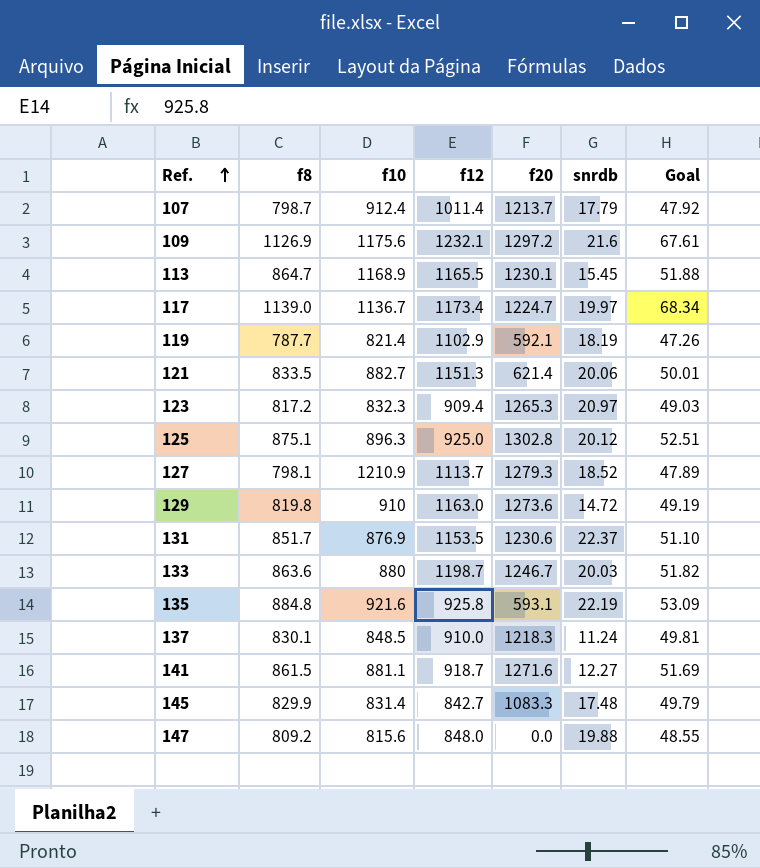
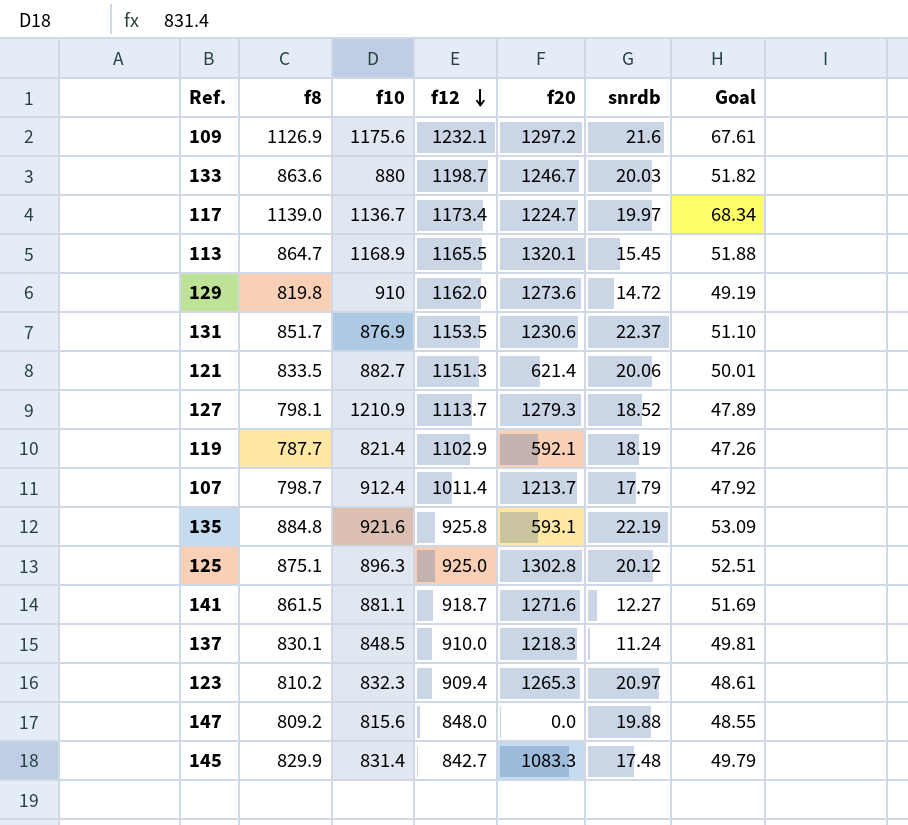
row order: Ref. ascending -> f12 descending
113 | f20: 1230.1 -> 1320.1
129 | f12: 1163.0 -> 1162.0
123 | f8: 817.2 -> 810.2
123 | Goal: 49.03 -> 48.61

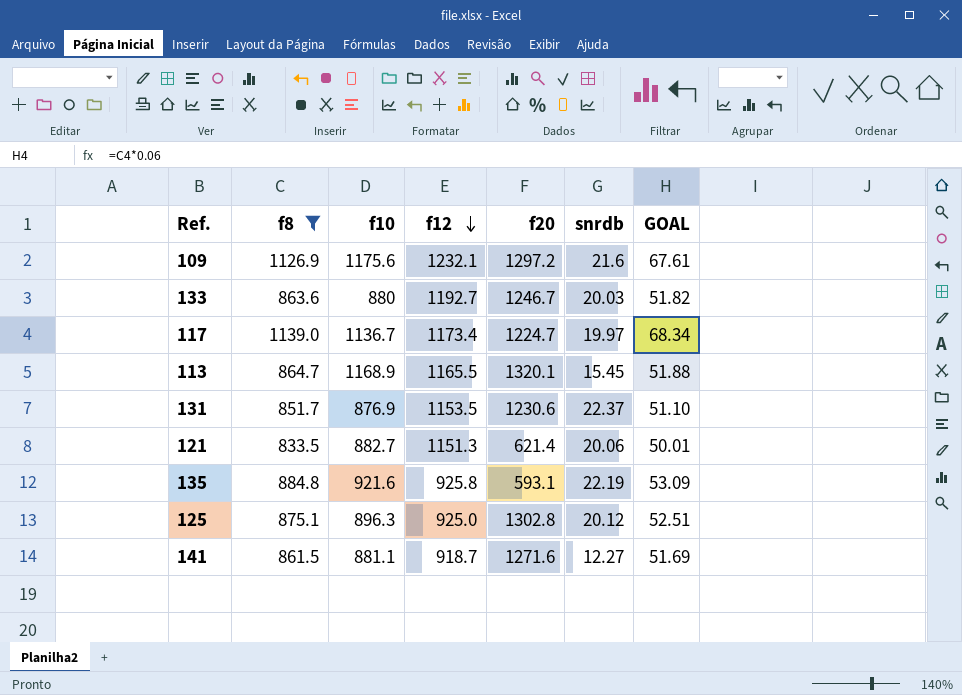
filter: none -> f8 >= 833.5
column name: Goal -> GOAL
133 | f12: 1198.7 -> 1192.7

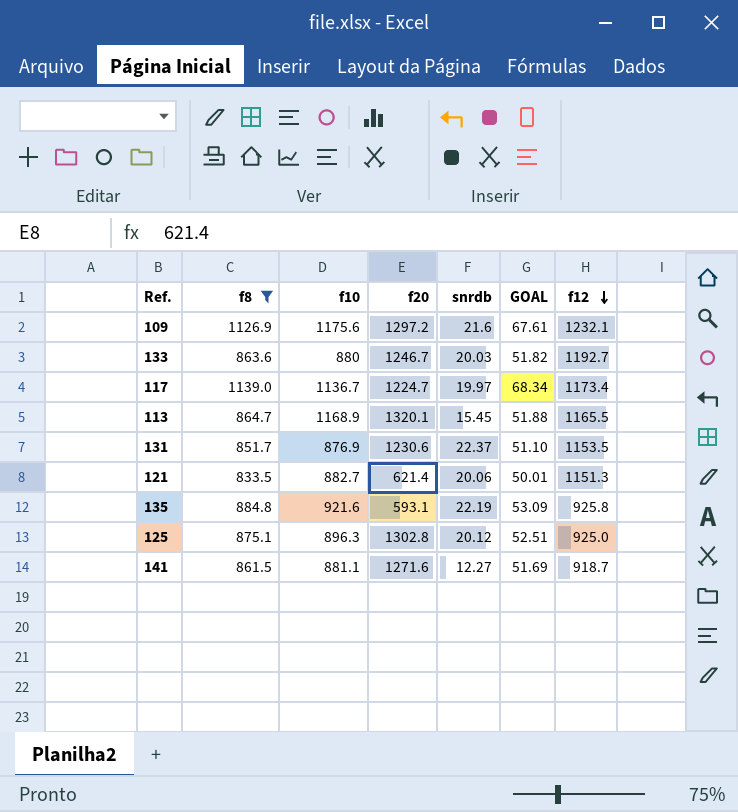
column f12 | position: 4 -> 7

